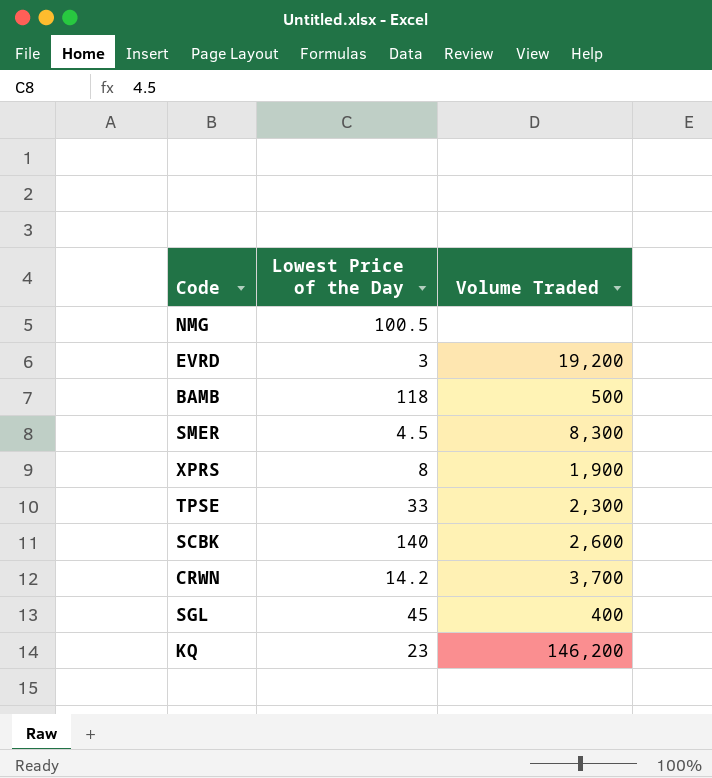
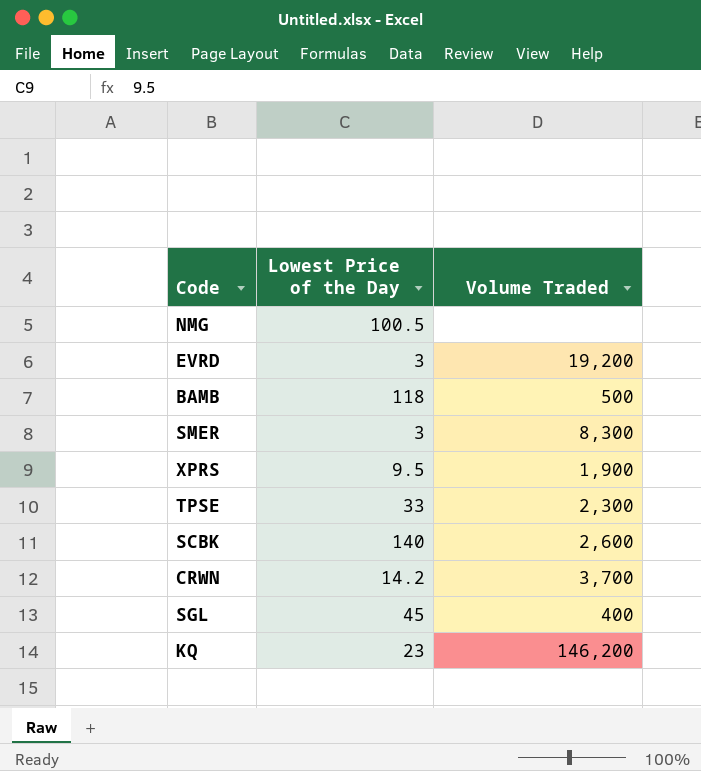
SMER | Lowest Price of the Day: 4.5 -> 3
XPRS | Lowest Price of the Day: 8 -> 9.5

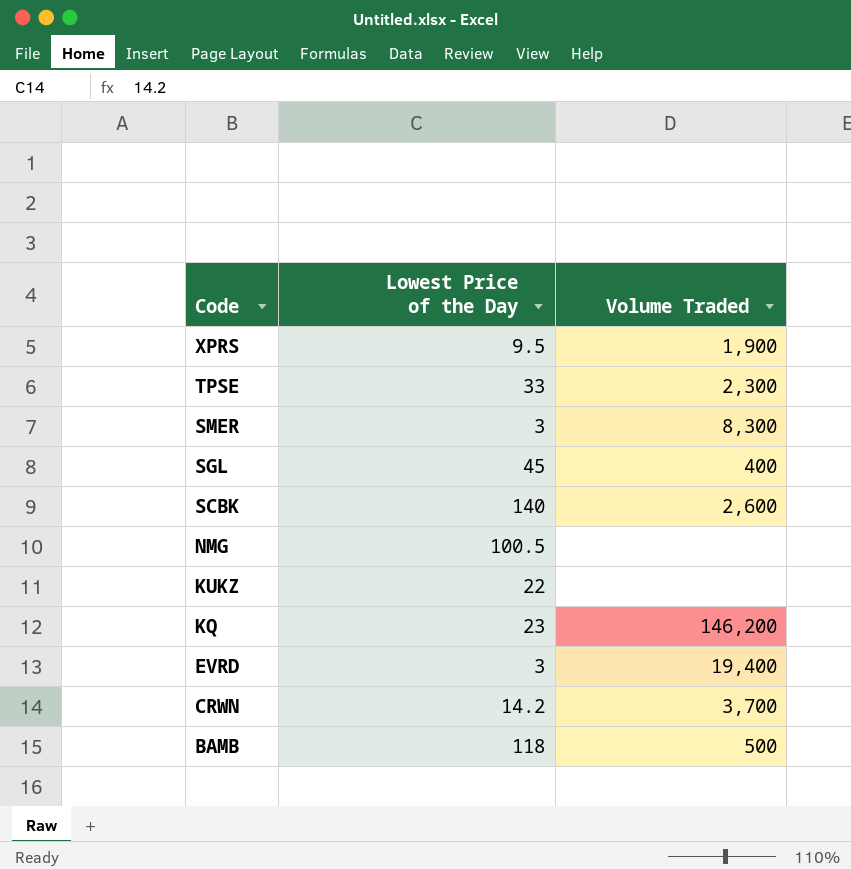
row order: none -> Code descending
row KUKZ: none -> 22 | none
EVRD | Volume Traded: 19,200 -> 19,400

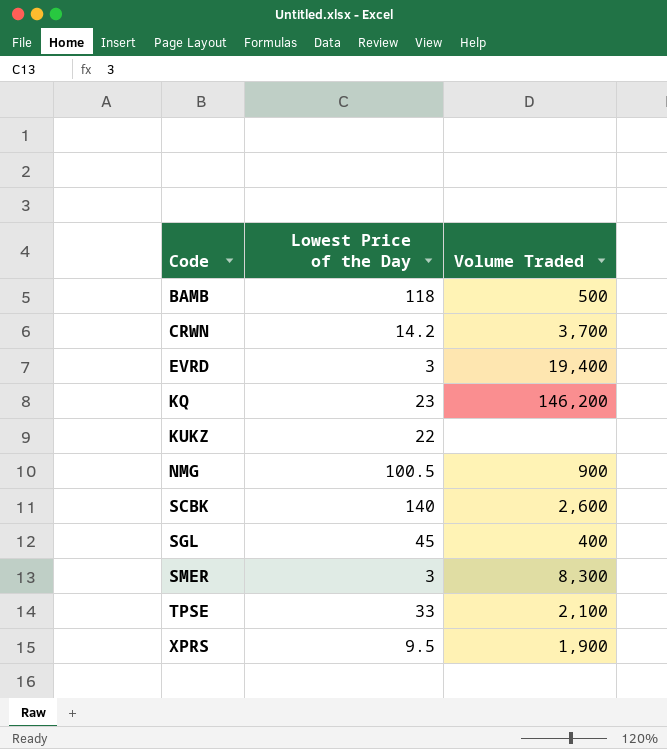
row order: Code descending -> Code ascending
NMG | Volume Traded: none -> 900
TPSE | Volume Traded: 2,300 -> 2,100

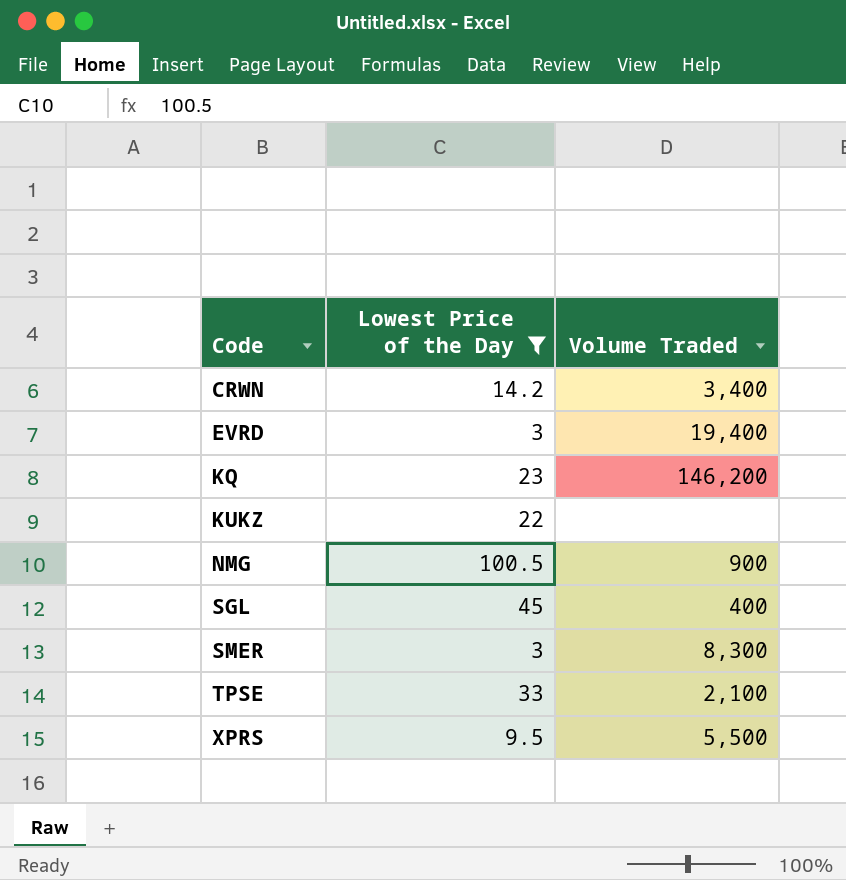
filter: none -> Lowest Price of the Day <= 100.5
CRWN | Volume Traded: 3,700 -> 3,400
XPRS | Volume Traded: 1,900 -> 5,500

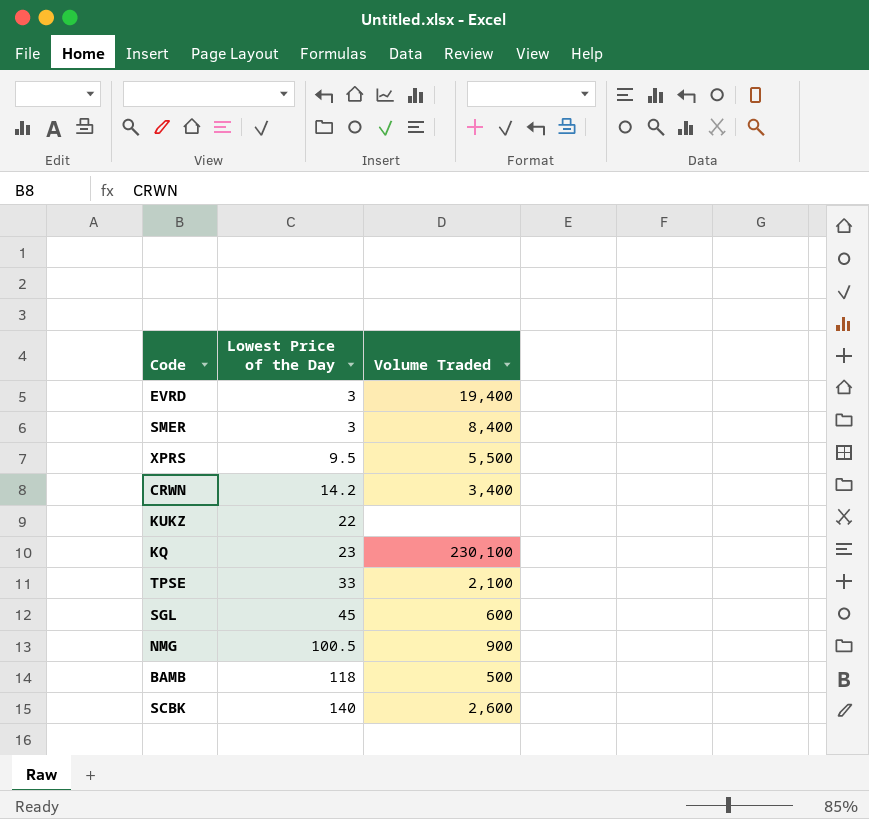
filter: Lowest Price of the Day <= 100.5 -> none
row order: Code ascending -> Lowest Price of the Day ascending
SMER | Volume Traded: 8,300 -> 8,400
KQ | Volume Traded: 146,200 -> 230,100
SGL | Volume Traded: 400 -> 600

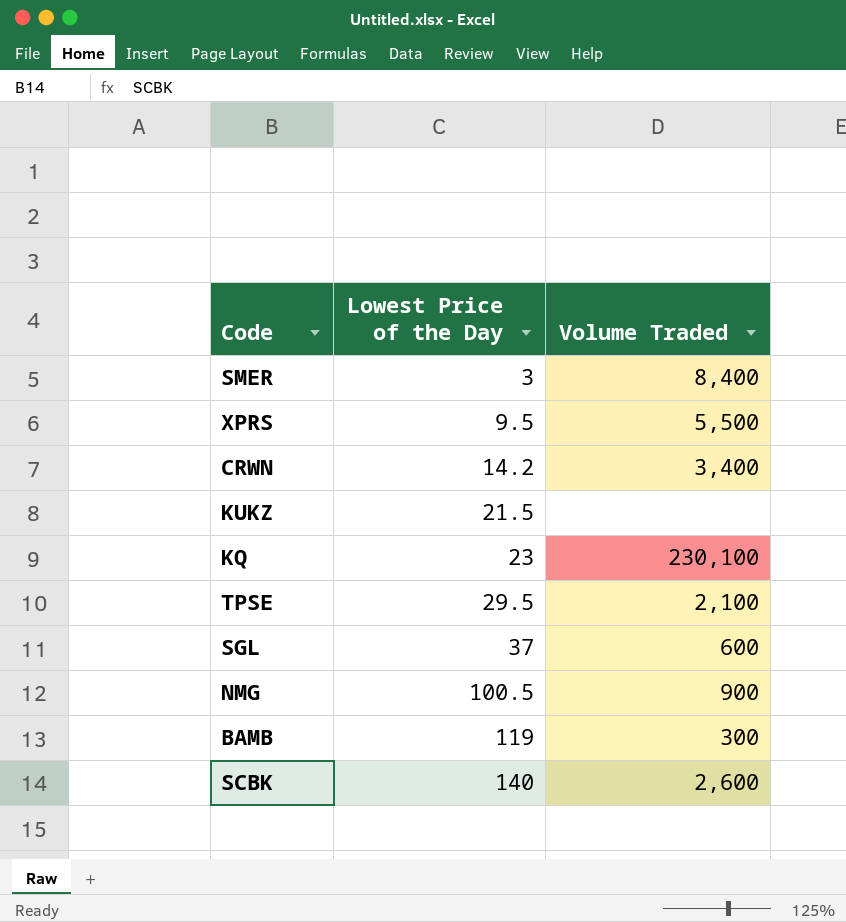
row EVRD: 3 | 19,400 -> none
KUKZ | Lowest Price of the Day: 22 -> 21.5
TPSE | Lowest Price of the Day: 33 -> 29.5
SGL | Lowest Price of the Day: 45 -> 37
BAMB | Lowest Price of the Day: 118 -> 119
BAMB | Volume Traded: 500 -> 300

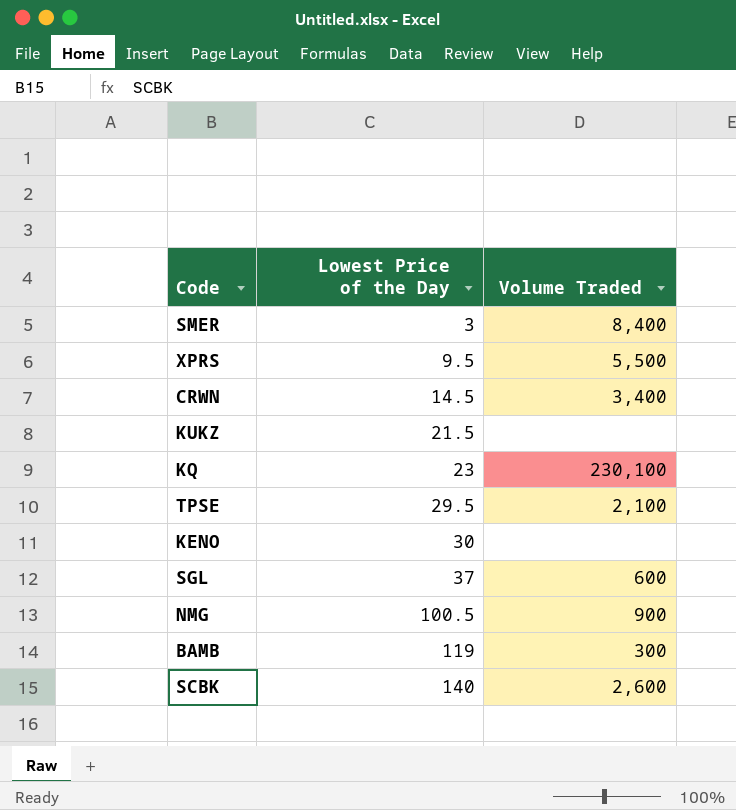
CRWN | Lowest Price of the Day: 14.2 -> 14.5
row KENO: none -> 30 | none

